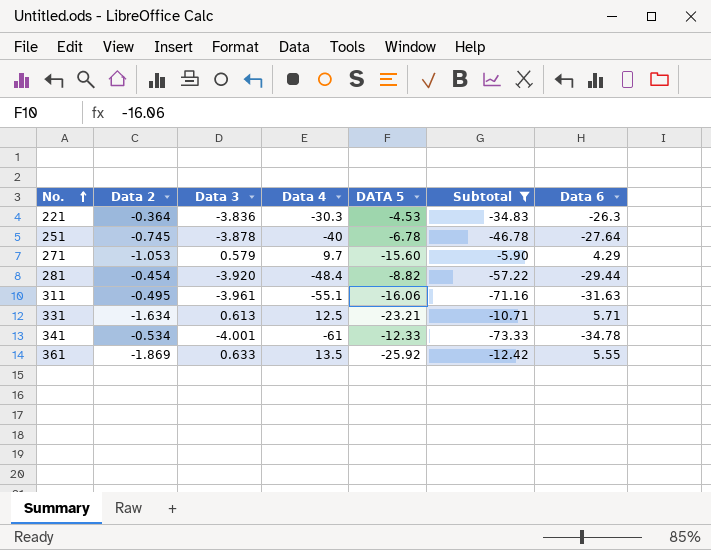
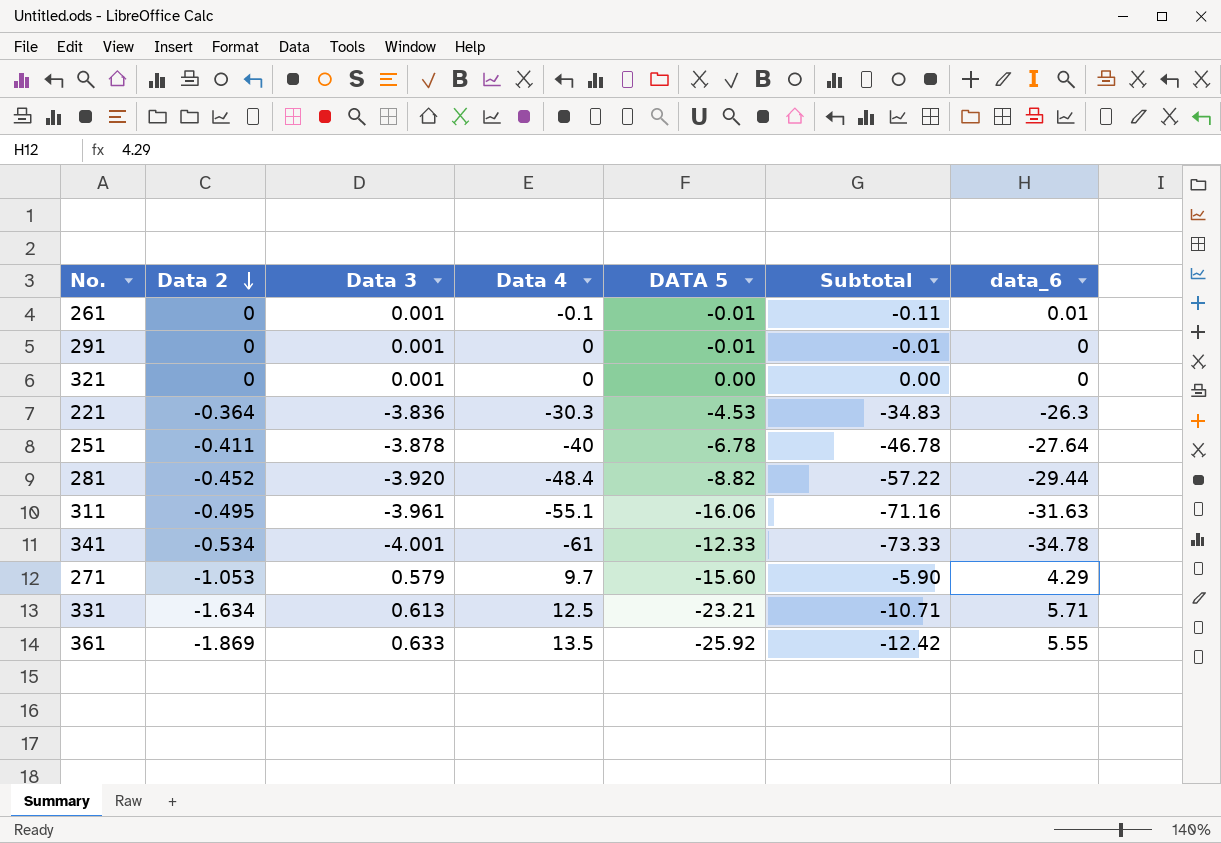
filter: Subtotal <= -5.90 -> none
row order: No. ascending -> Data 2 descending
column name: Data 6 -> data_6
251 | Data 2: -0.745 -> -0.411
281 | Data 2: -0.454 -> -0.452

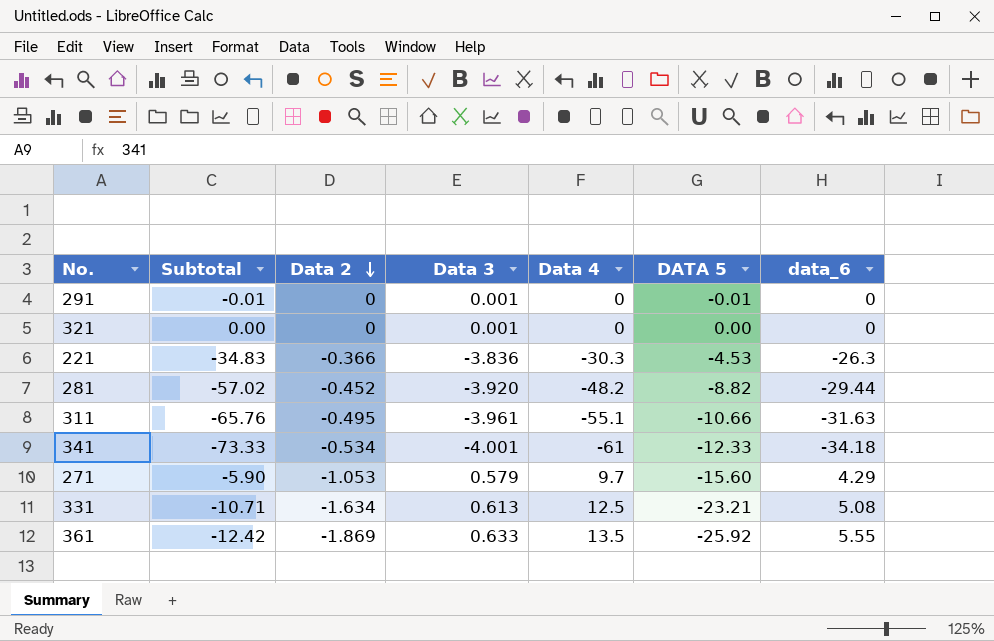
column Subtotal | position: 6 -> 2
row 261: 0 | 0.001 | -0.1 | -0.01 | -0.11 | 0.01 -> none
row 251: -0.411 | -3.878 | -40 | -6.78 | -46.78 | -27.64 -> none
221 | Data 2: -0.364 -> -0.366
281 | Subtotal: -57.22 -> -57.02
281 | Data 4: -48.4 -> -48.2
311 | Subtotal: -71.16 -> -65.76
311 | DATA 5: -16.06 -> -10.66
341 | data_6: -34.78 -> -34.18
331 | data_6: 5.71 -> 5.08

